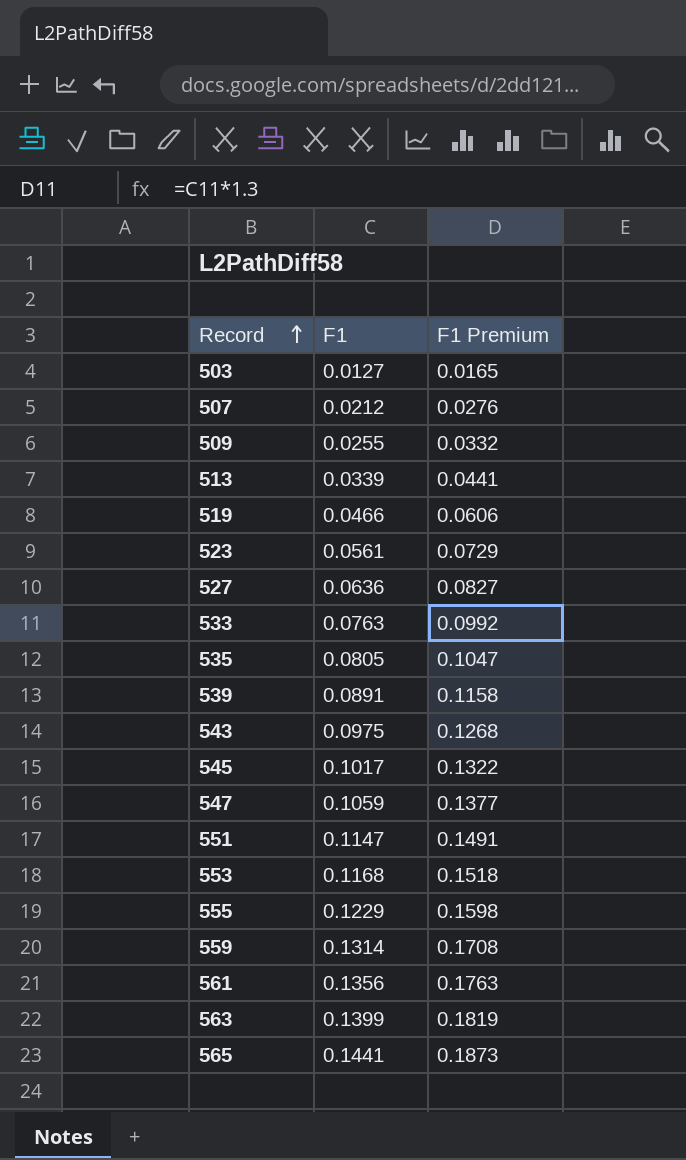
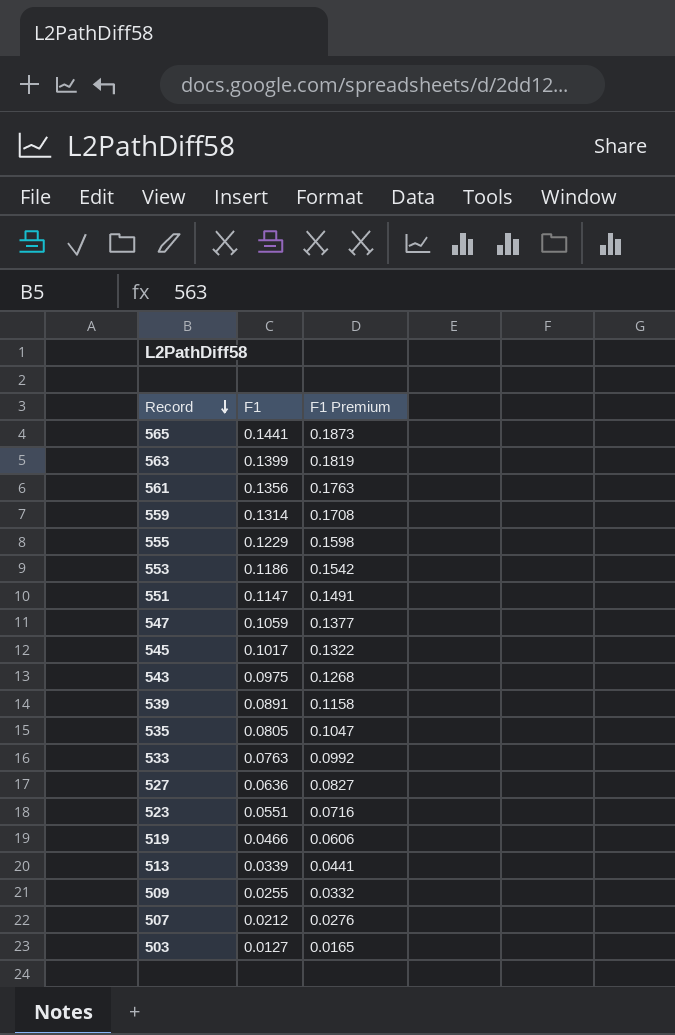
row order: Record ascending -> Record descending
553 | F1: 0.1168 -> 0.1186
553 | F1 Premium: 0.1518 -> 0.1542
523 | F1: 0.0561 -> 0.0551
523 | F1 Premium: 0.0729 -> 0.0716

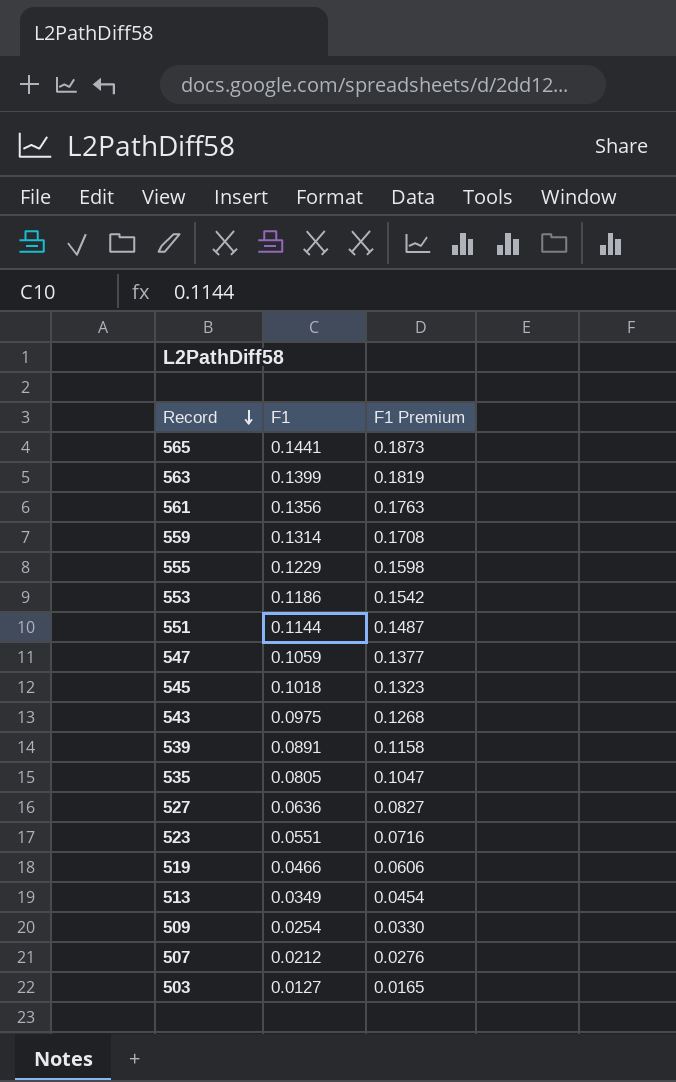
row 533: 0.0763 | 0.0992 -> none
551 | F1: 0.1147 -> 0.1144
551 | F1 Premium: 0.1491 -> 0.1487
545 | F1: 0.1017 -> 0.1018
545 | F1 Premium: 0.1322 -> 0.1323
513 | F1: 0.0339 -> 0.0349
513 | F1 Premium: 0.0441 -> 0.0454
509 | F1: 0.0255 -> 0.0254
509 | F1 Premium: 0.0332 -> 0.0330

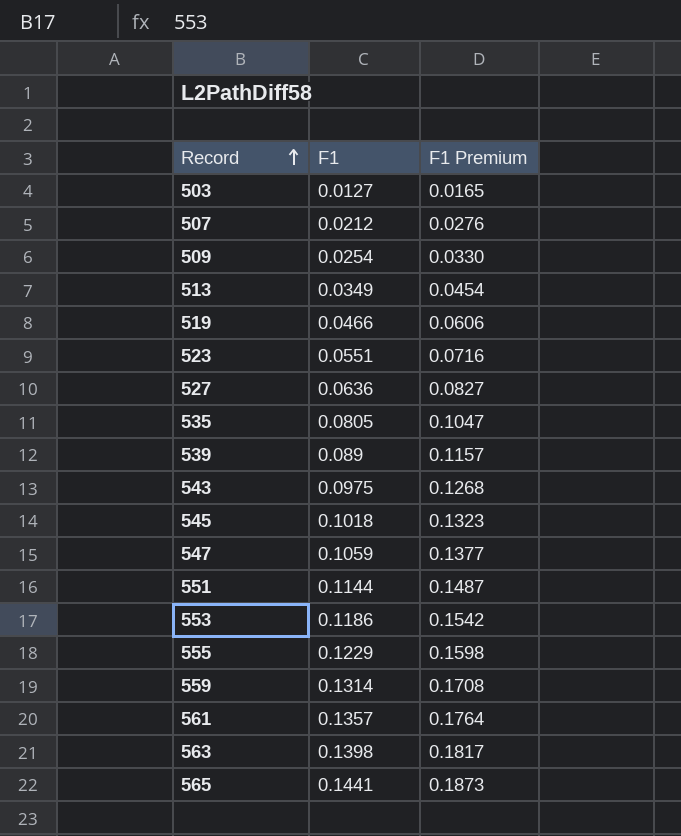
row order: Record descending -> Record ascending
539 | F1: 0.0891 -> 0.089
539 | F1 Premium: 0.1158 -> 0.1157
561 | F1: 0.1356 -> 0.1357
561 | F1 Premium: 0.1763 -> 0.1764
563 | F1: 0.1399 -> 0.1398
563 | F1 Premium: 0.1819 -> 0.1817

